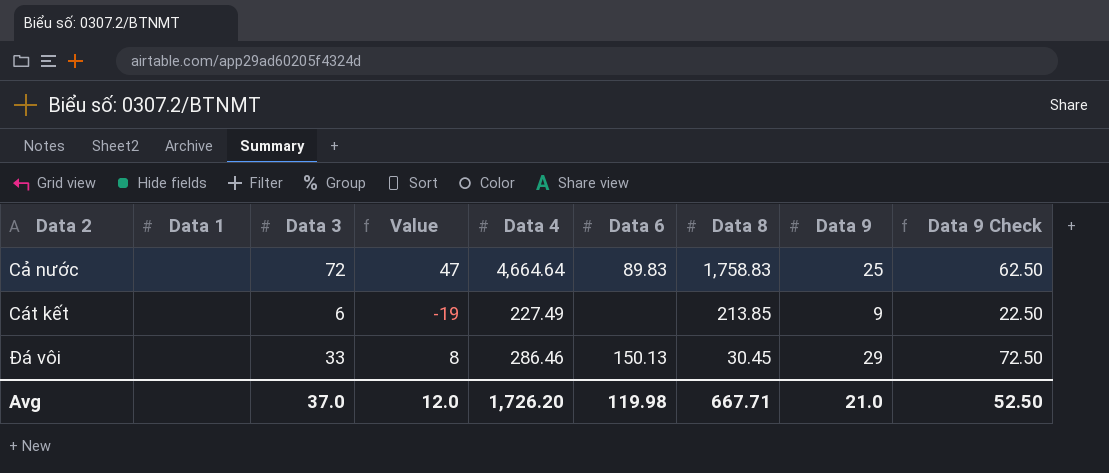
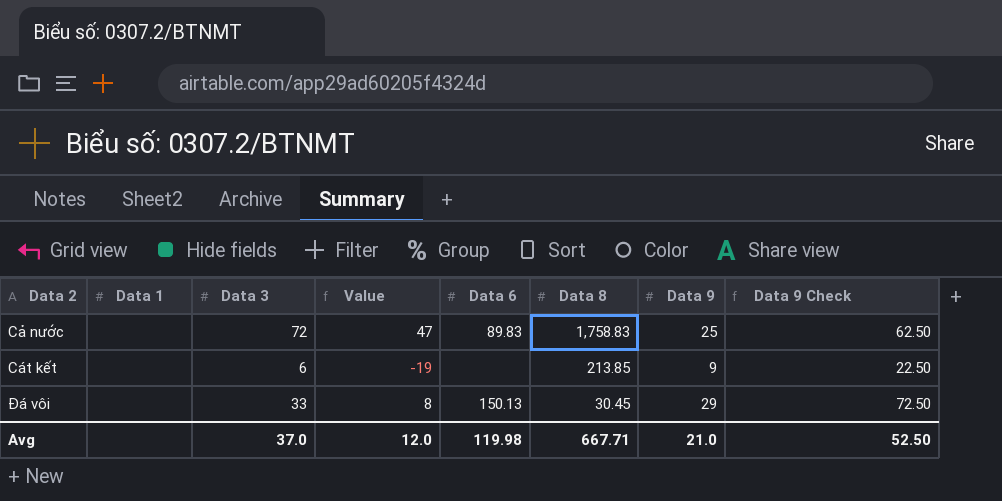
column Data 4 | position: 5 -> none

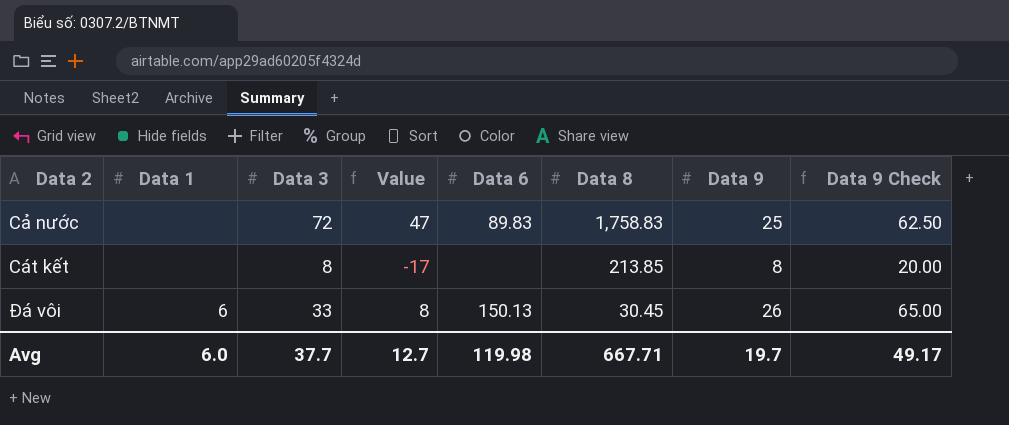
Cát kết | Data 3: 6 -> 8
Cát kết | Value: -19 -> -17
Cát kết | Data 9: 9 -> 8
Cát kết | Data 9 Check: 22.50 -> 20.00
Đá vôi | Data 1: none -> 6
Đá vôi | Data 9: 29 -> 26
Đá vôi | Data 9 Check: 72.50 -> 65.00
Avg | Data 1: none -> 6.0
Avg | Data 3: 37.0 -> 37.7
Avg | Value: 12.0 -> 12.7
Avg | Data 9: 21.0 -> 19.7
Avg | Data 9 Check: 52.50 -> 49.17

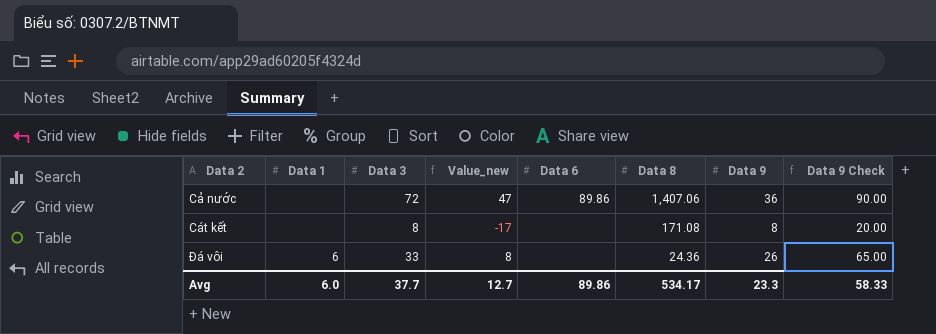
column name: Value -> Value_new
Cả nước | Data 6: 89.83 -> 89.86
Cả nước | Data 8: 1,758.83 -> 1,407.06
Cả nước | Data 9: 25 -> 36
Cả nước | Data 9 Check: 62.50 -> 90.00
Cát kết | Data 8: 213.85 -> 171.08
Đá vôi | Data 6: 150.13 -> none
Đá vôi | Data 8: 30.45 -> 24.36
Avg | Data 6: 119.98 -> 89.86
Avg | Data 8: 667.71 -> 534.17
Avg | Data 9: 19.7 -> 23.3
Avg | Data 9 Check: 49.17 -> 58.33

